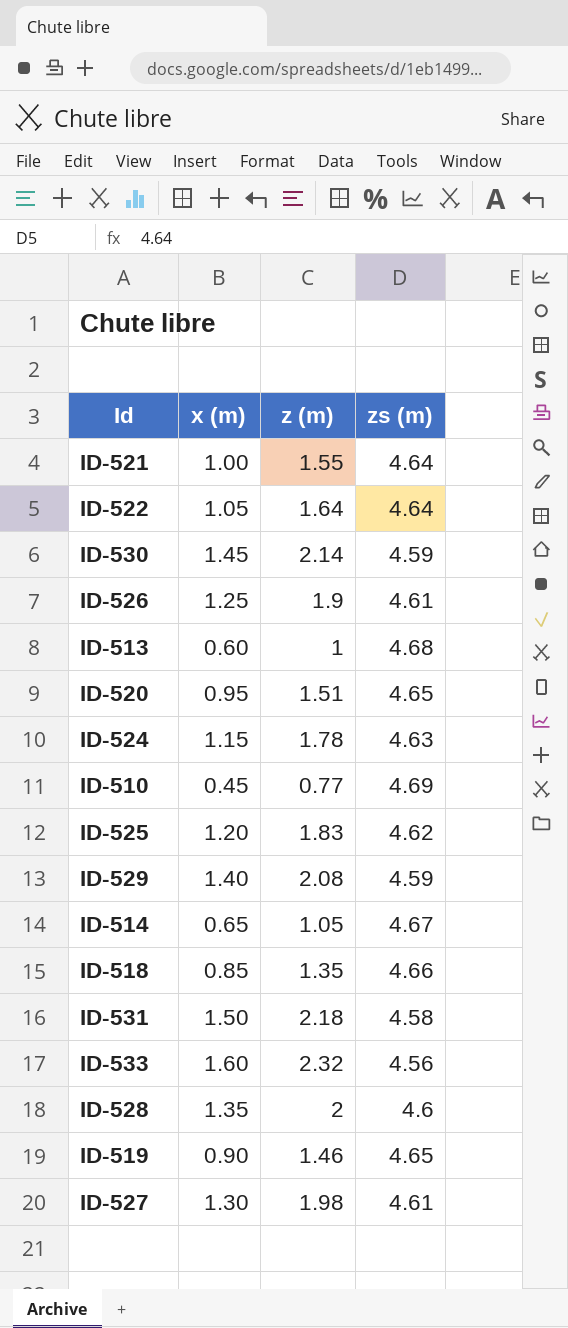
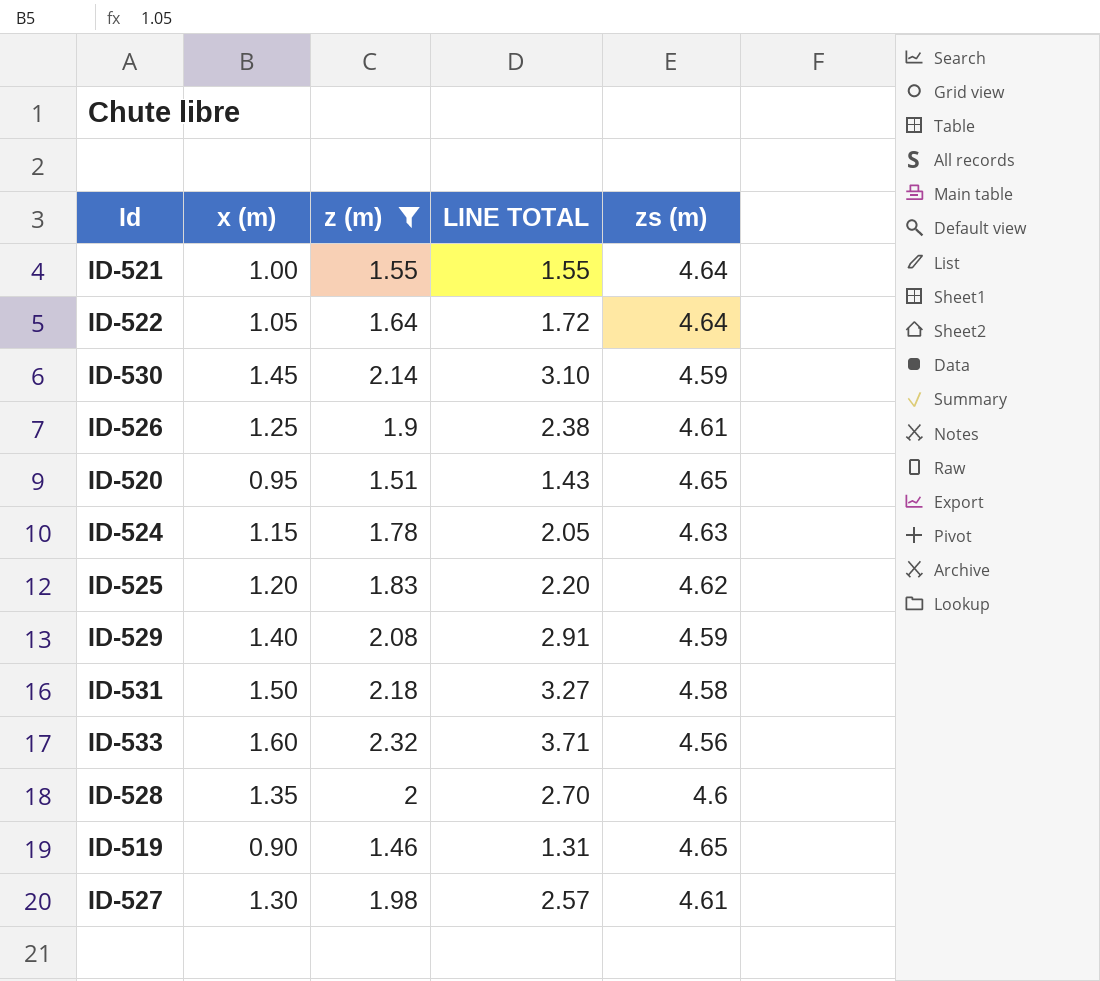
filter: none -> z (m) >= 1.46
column LINE TOTAL | formula: none -> [x (m)] * [z (m)]

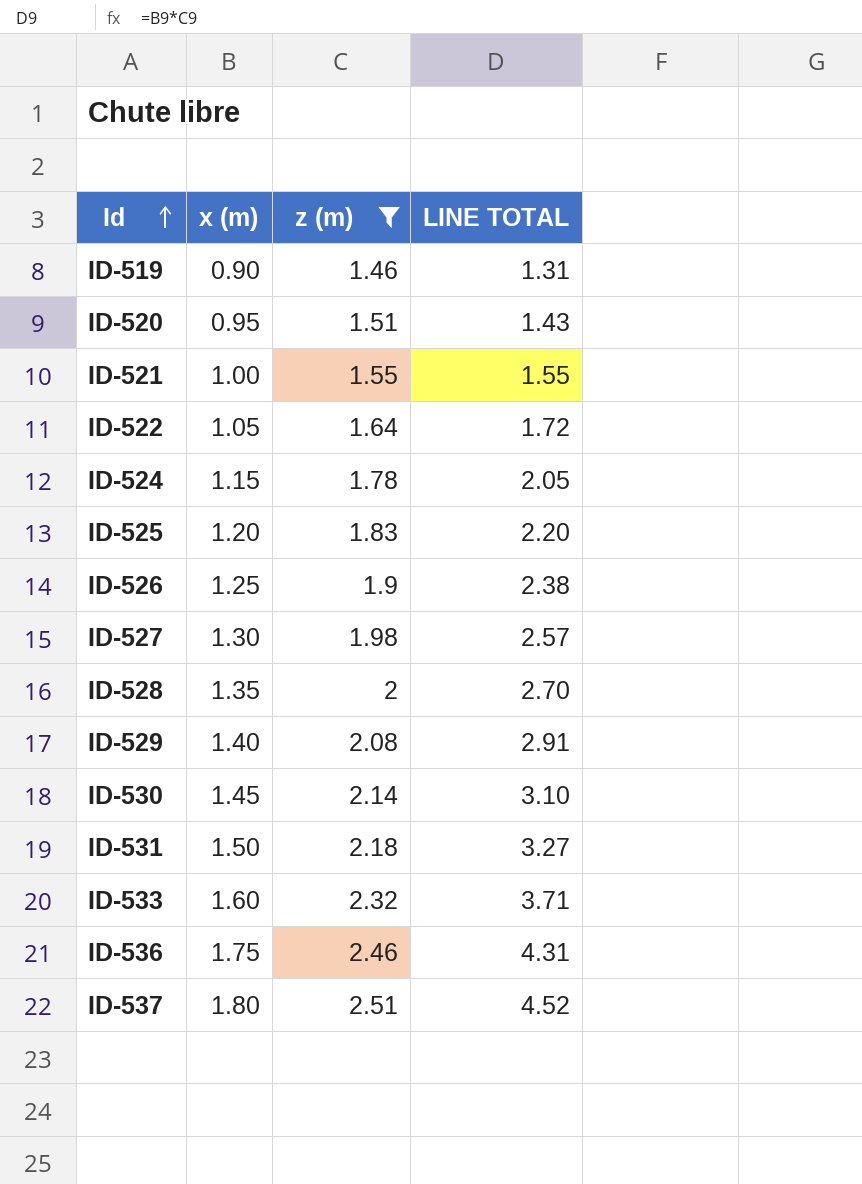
row order: none -> Id ascending
column zs (m) | position: 5 -> none
row ID-536: none -> 1.75 | 2.46 | 4.31
row ID-537: none -> 1.80 | 2.51 | 4.52

